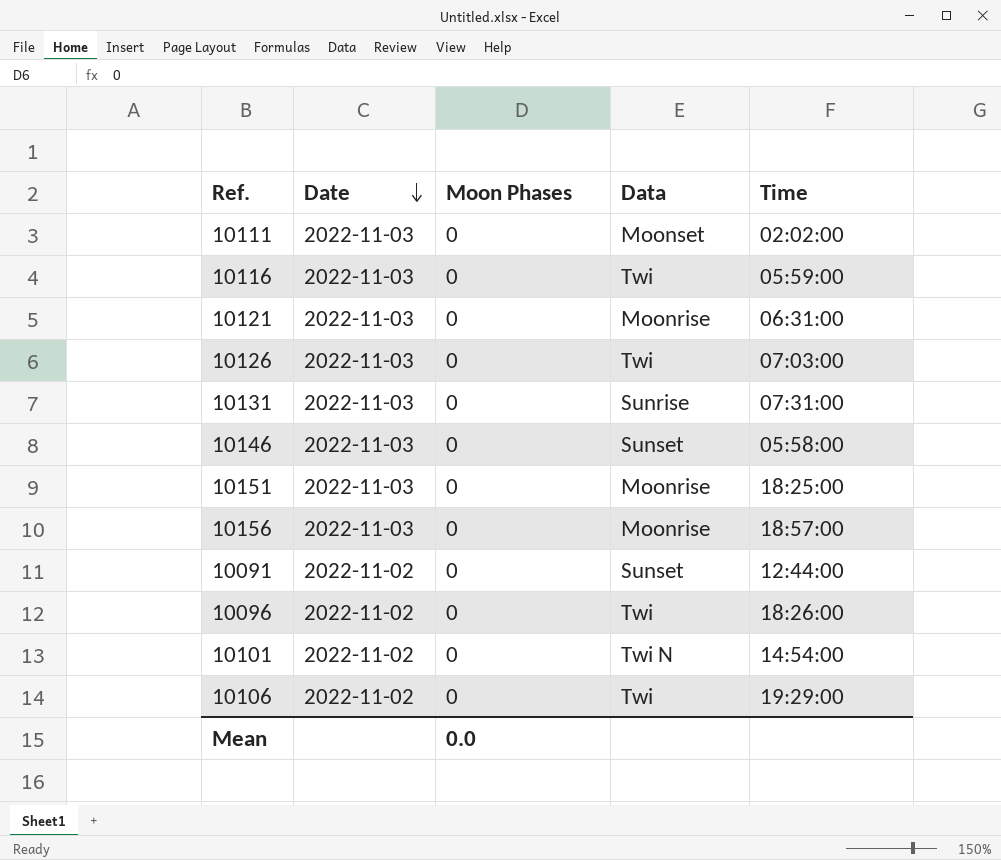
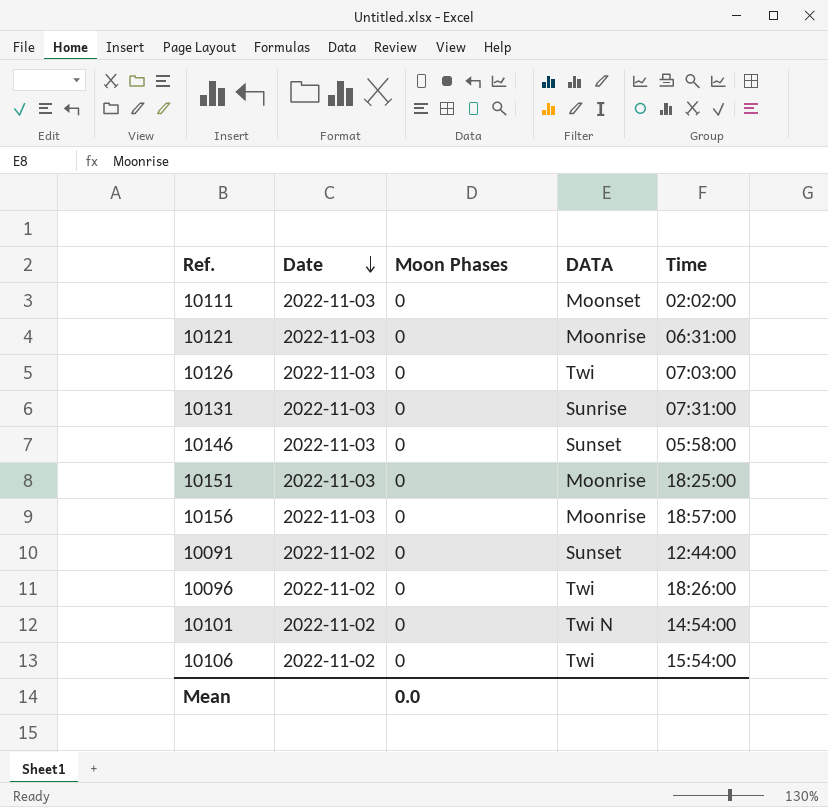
column name: Data -> DATA
row 10116: 2022-11-03 | 0 | Twi | 05:59:00 -> none
10106 | Time: 19:29:00 -> 15:54:00

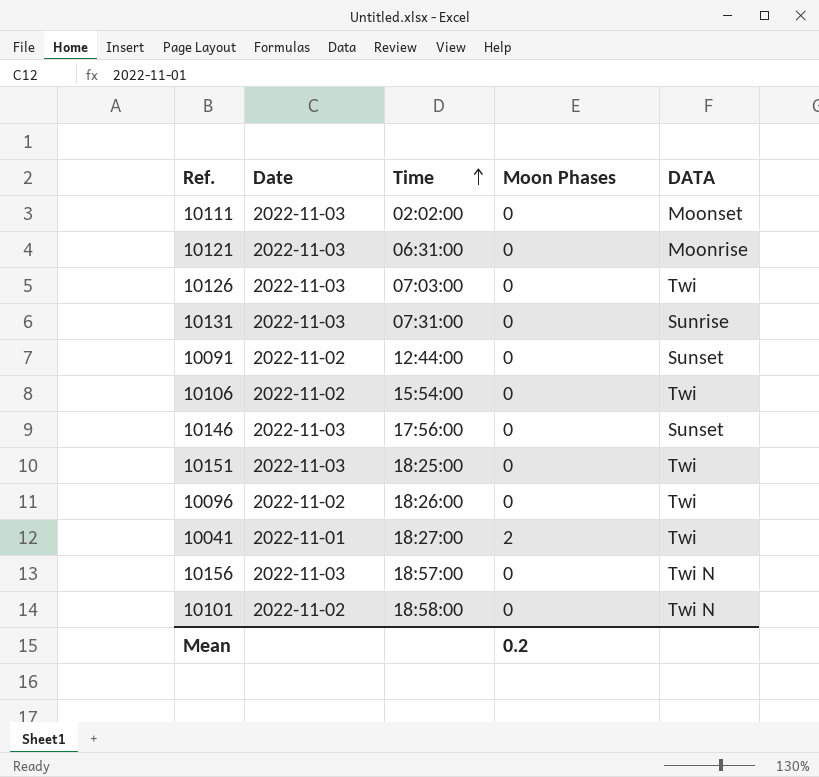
row order: Date descending -> Time ascending
column Time | position: 5 -> 3
10146 | Time: 05:58:00 -> 17:56:00
10151 | DATA: Moonrise -> Twi
row 10041: none -> 2022-11-01 | 18:27:00 | 2 | Twi
10156 | DATA: Moonrise -> Twi N
10101 | Time: 14:54:00 -> 18:58:00
Mean | Moon Phases: 0.0 -> 0.2

